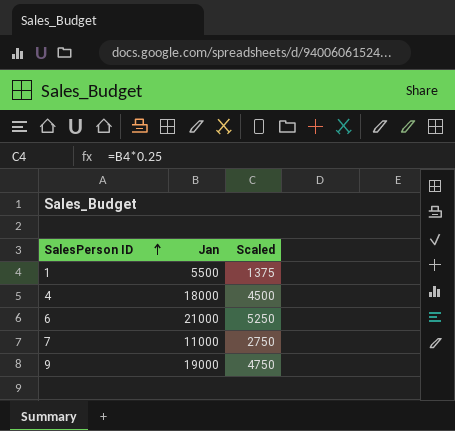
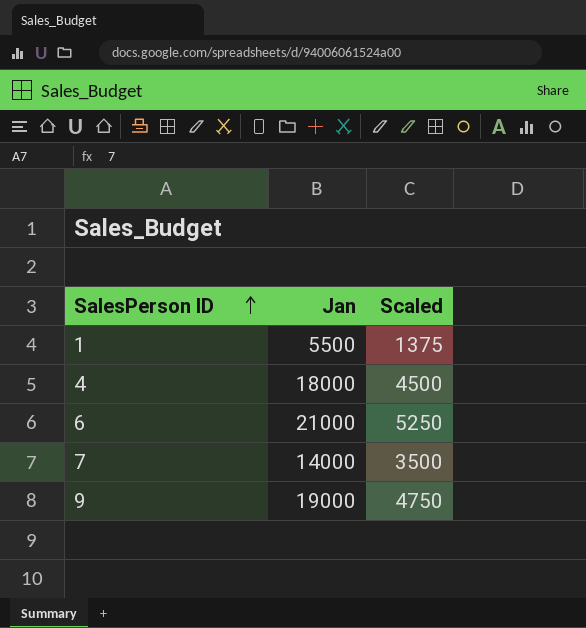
7 | Jan: 11000 -> 14000
7 | Scaled: 2750 -> 3500

